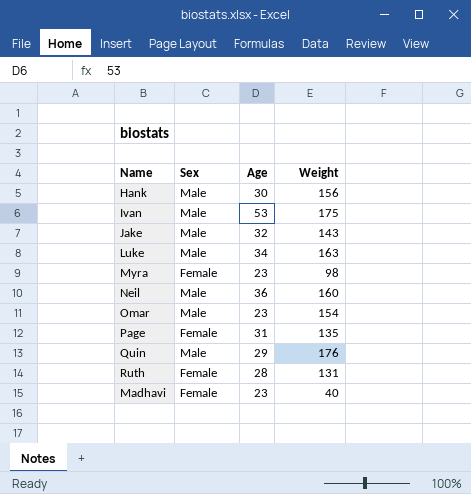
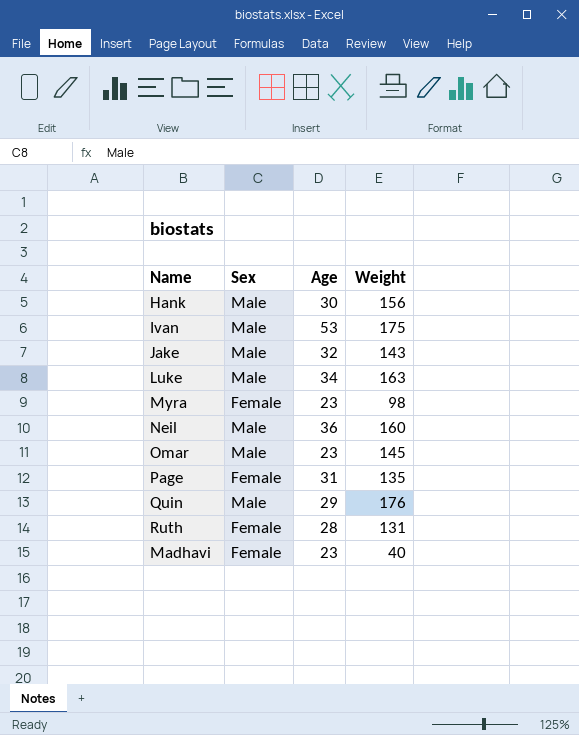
Omar | Weight: 154 -> 145

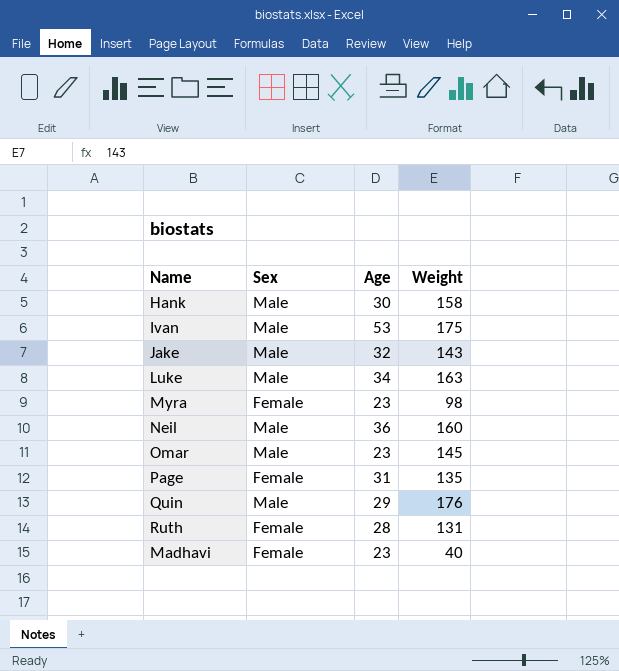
Hank | Weight: 156 -> 158

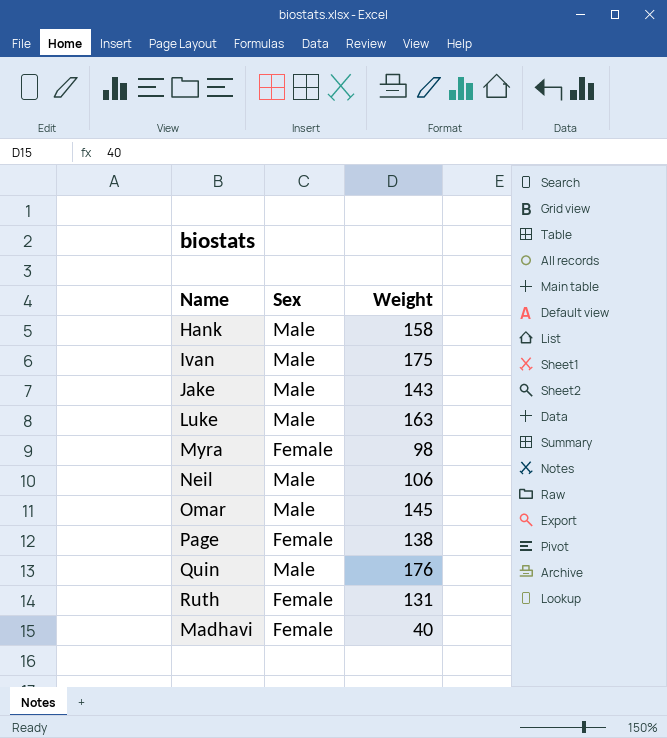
column Age | position: 3 -> none
Neil | Weight: 160 -> 106
Page | Weight: 135 -> 138

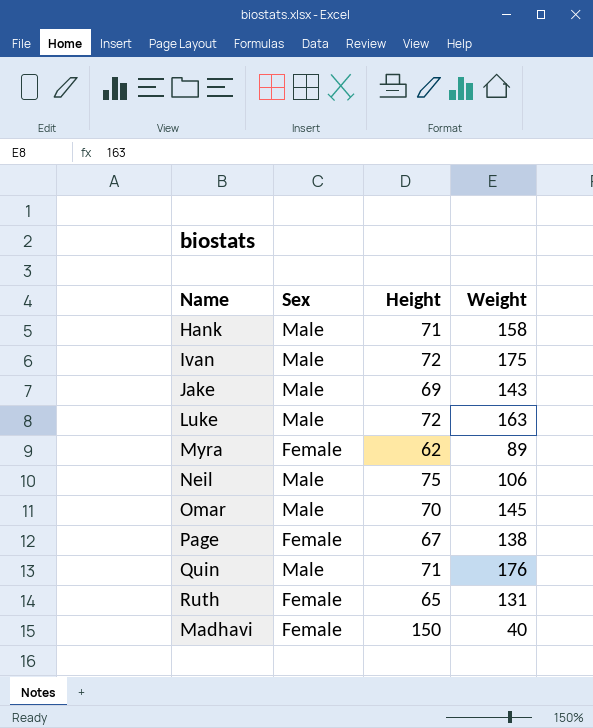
column Height | position: none -> 3
Myra | Weight: 98 -> 89

